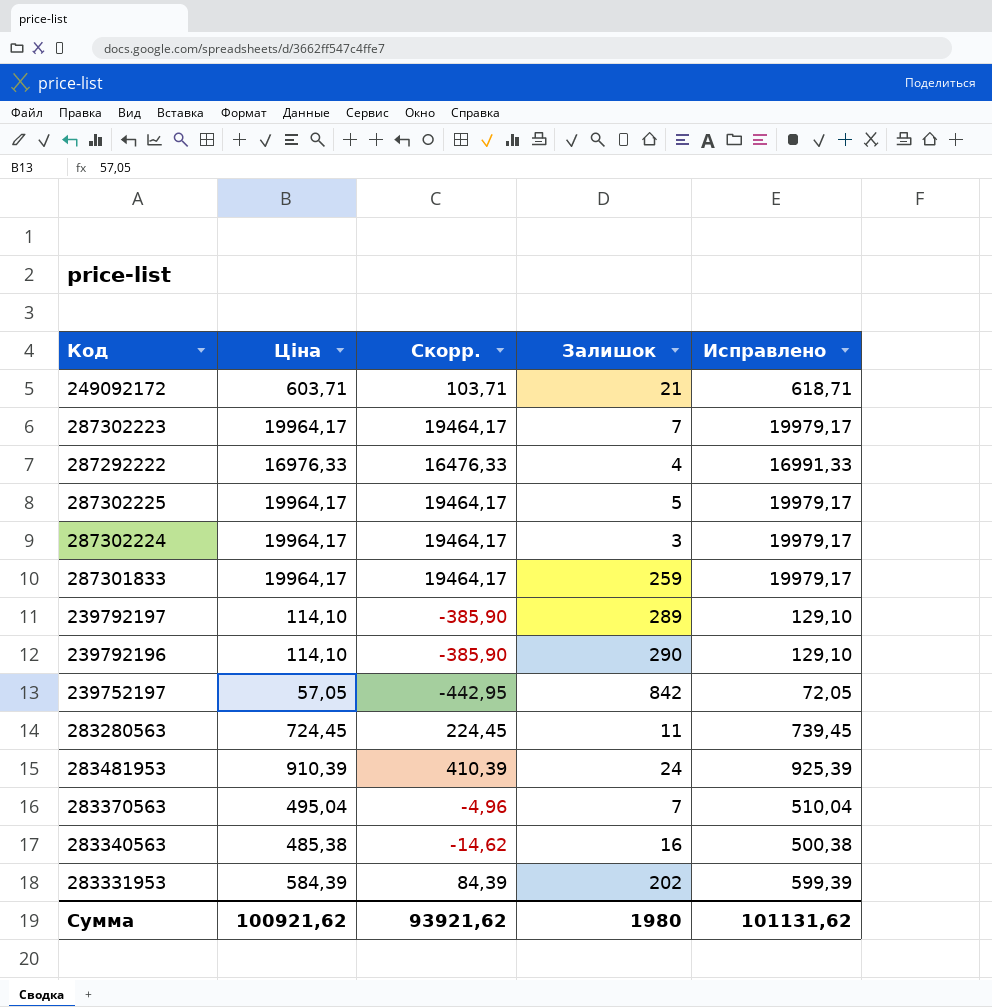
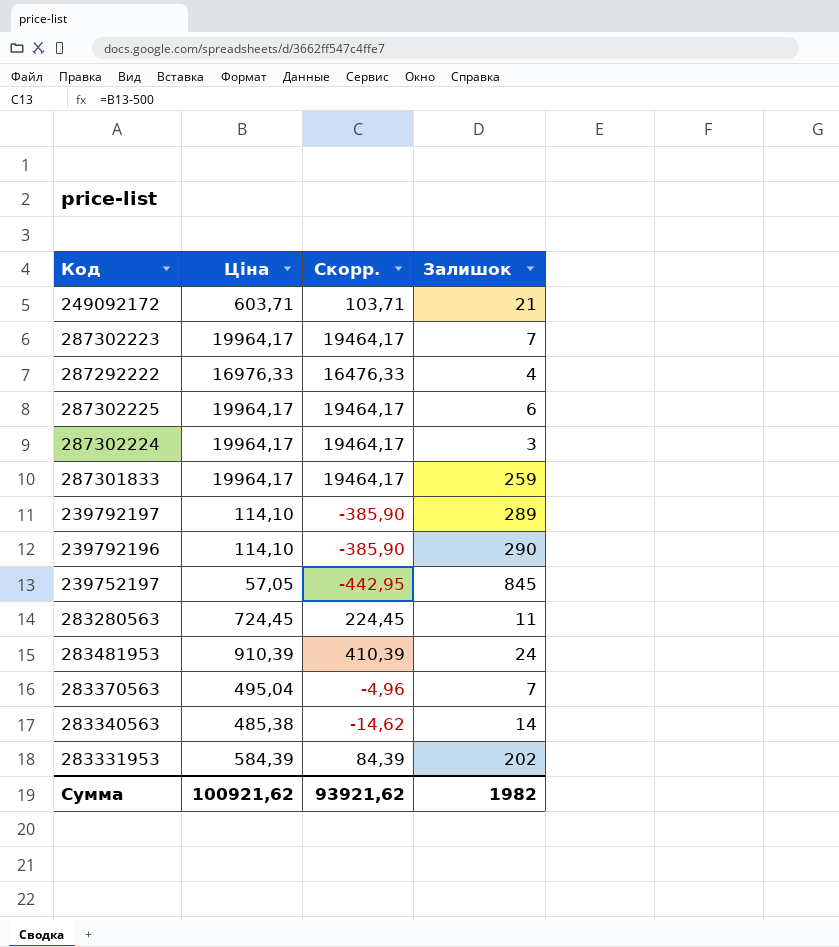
column Исправлено | formula: [Ціна] + 15 -> none
287302225 | Залишок: 5 -> 6
239752197 | Залишок: 842 -> 845
283340563 | Залишок: 16 -> 14
Сумма | Залишок: 1980 -> 1982

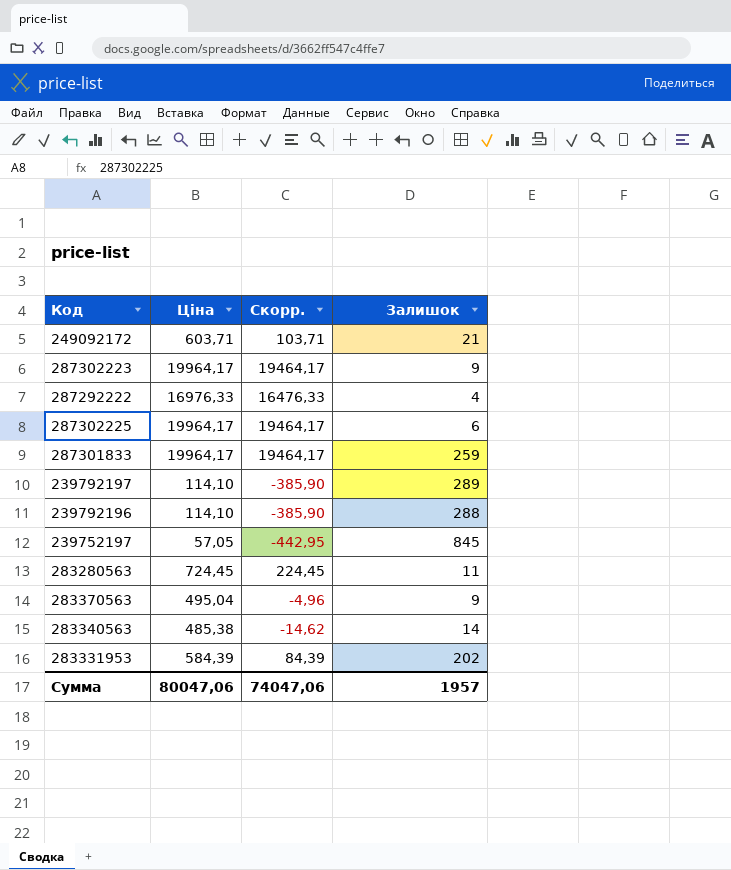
row 287302224: 19964,17 | 19464,17 | 3 -> none
row 283481953: 910,39 | 410,39 | 24 -> none
287302223 | Залишок: 7 -> 9
239792196 | Залишок: 290 -> 288
283370563 | Залишок: 7 -> 9
Сумма | Ціна: 100921,62 -> 80047,06
Сумма | Скорр.: 93921,62 -> 74047,06
Сумма | Залишок: 1982 -> 1957

